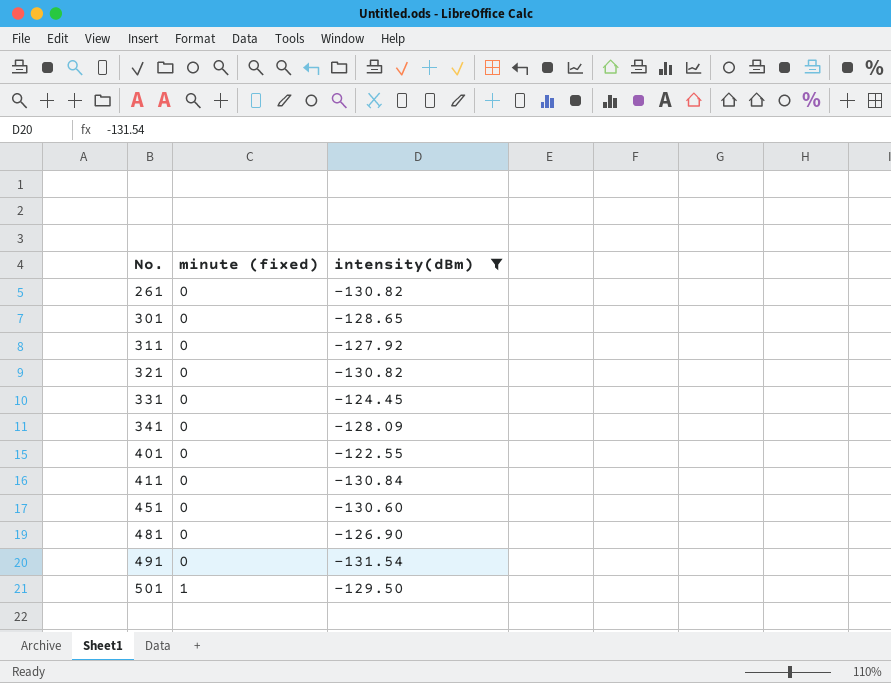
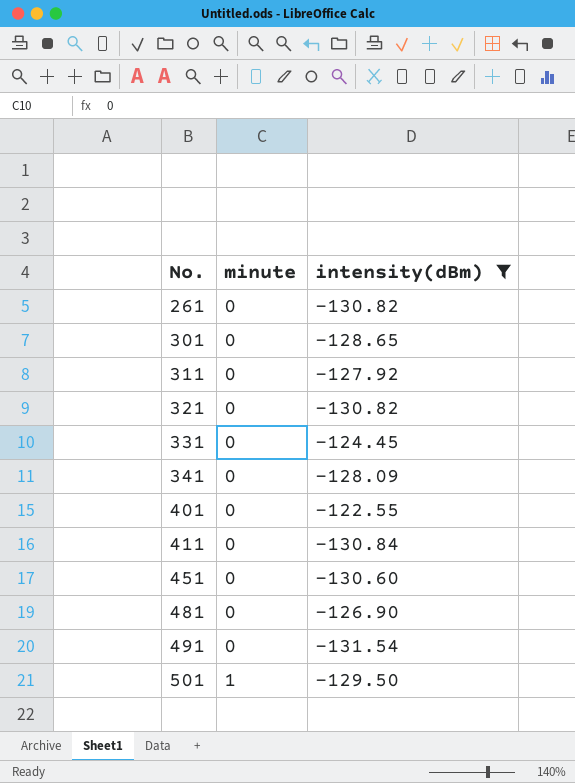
column name: minute (fixed) -> minute

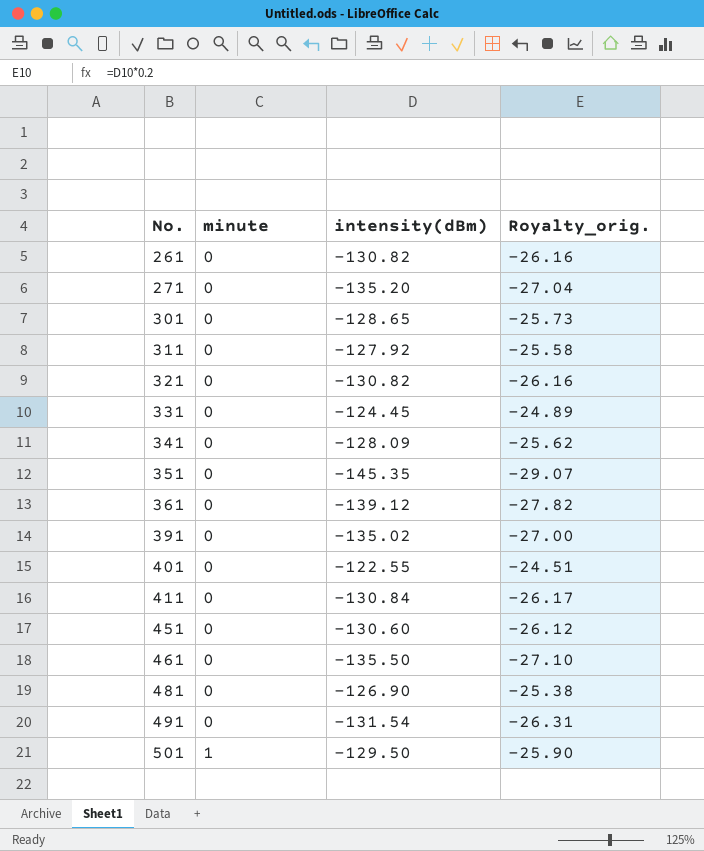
filter: intensity(dBm) >= -131.54 -> none
column Royalty_orig. | formula: none -> [intensity(dBm)] * 0.2

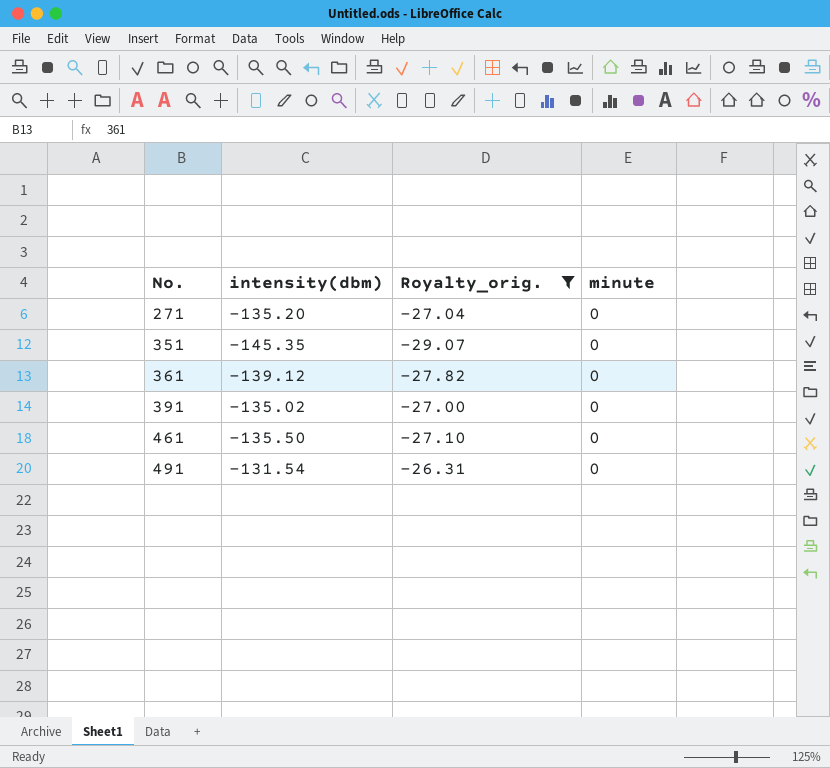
filter: none -> Royalty_orig. <= -26.31
column name: intensity(dBm) -> intensity(dbm)
column minute | position: 2 -> 4

